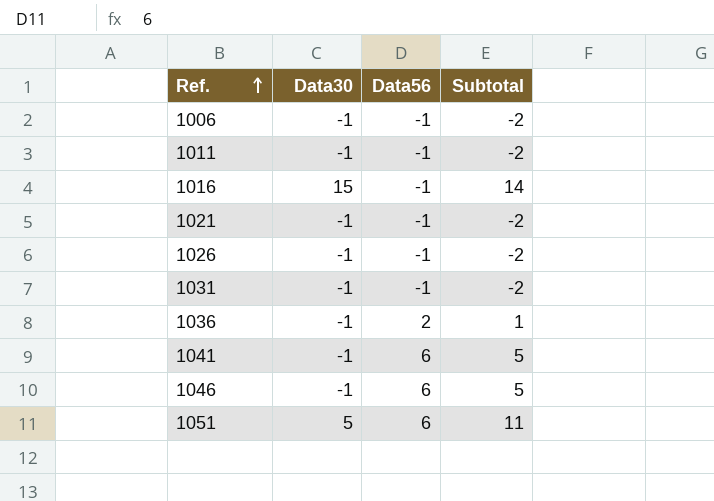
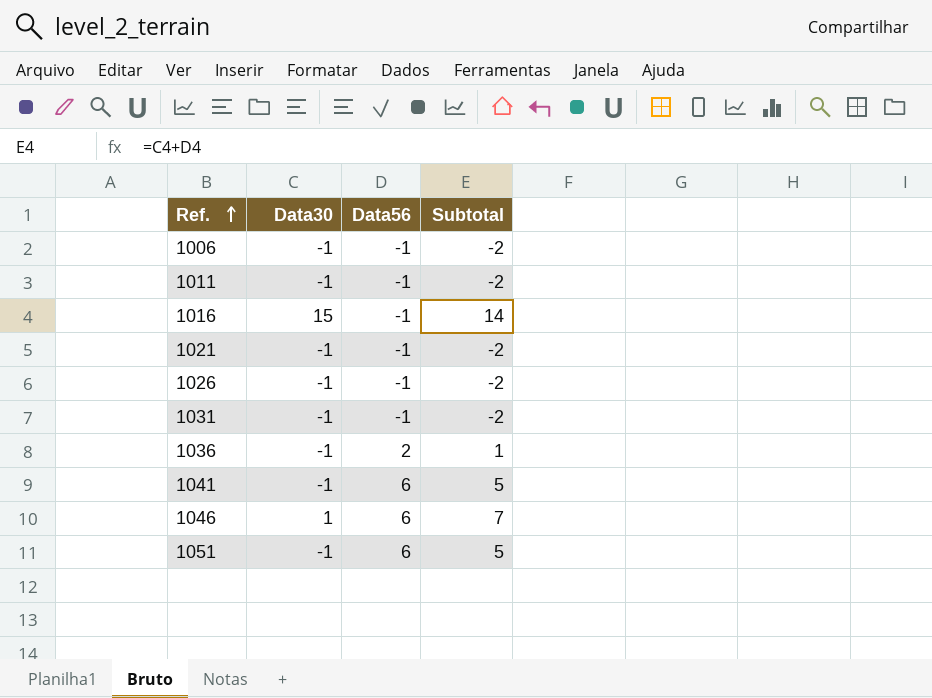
1046 | Data30: -1 -> 1
1046 | Subtotal: 5 -> 7
1051 | Data30: 5 -> -1
1051 | Subtotal: 11 -> 5

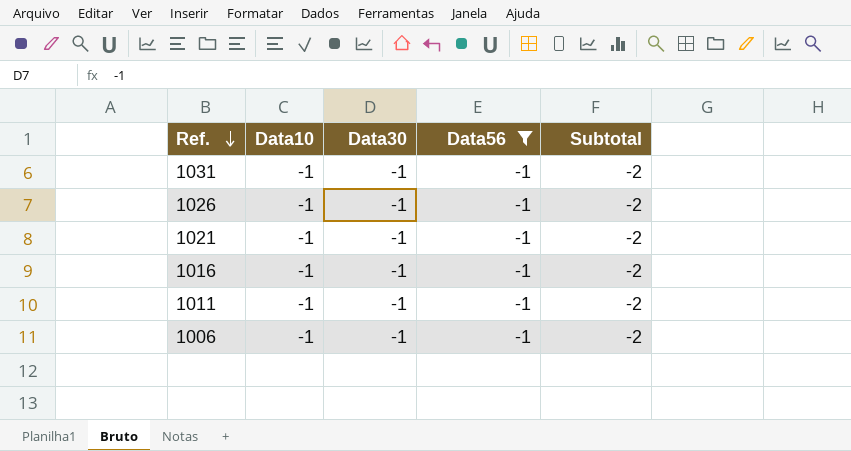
filter: none -> Data56 = -1
row order: Ref. ascending -> Ref. descending
column Data10 | position: none -> 2
1016 | Data30: 15 -> -1
1016 | Subtotal: 14 -> -2

